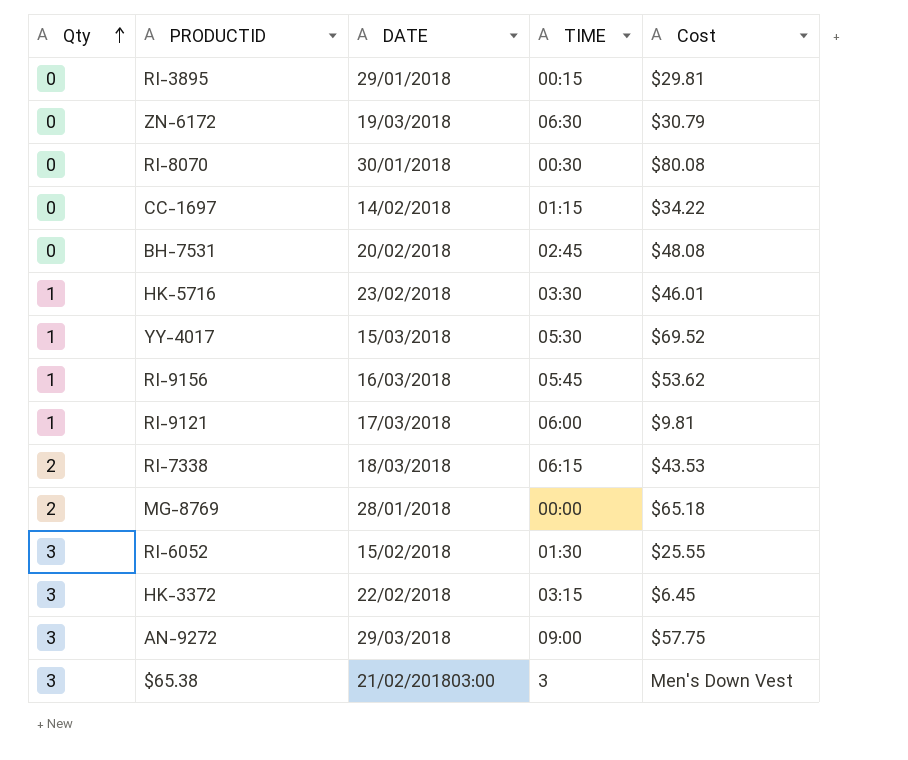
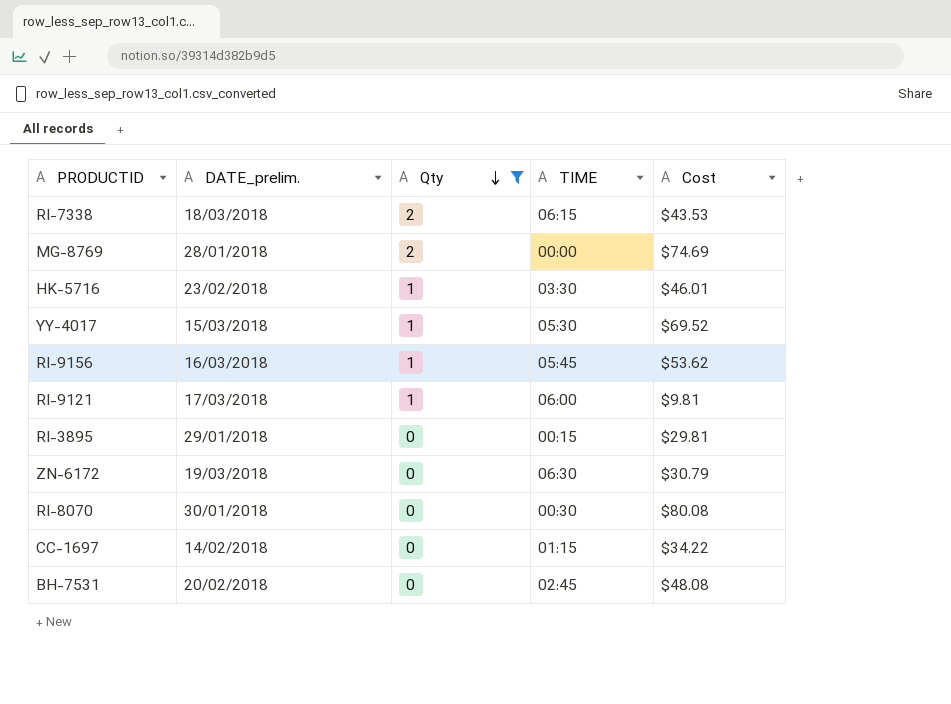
filter: none -> Qty != 3
row order: Qty ascending -> Qty descending
column name: DATE -> DATE_prelim.
column Qty | position: 1 -> 3
MG-8769 | Cost: $65.18 -> $74.69

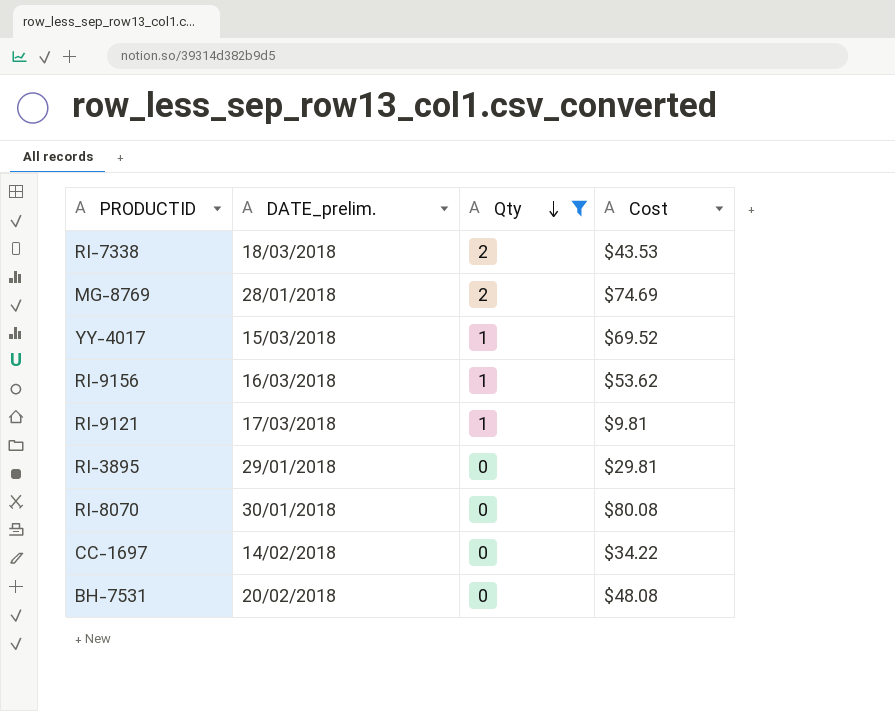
column TIME | position: 4 -> none
row HK-5716: 23/02/2018 | 1 | 03:30 | $46.01 -> none
row ZN-6172: 19/03/2018 | 0 | 06:30 | $30.79 -> none

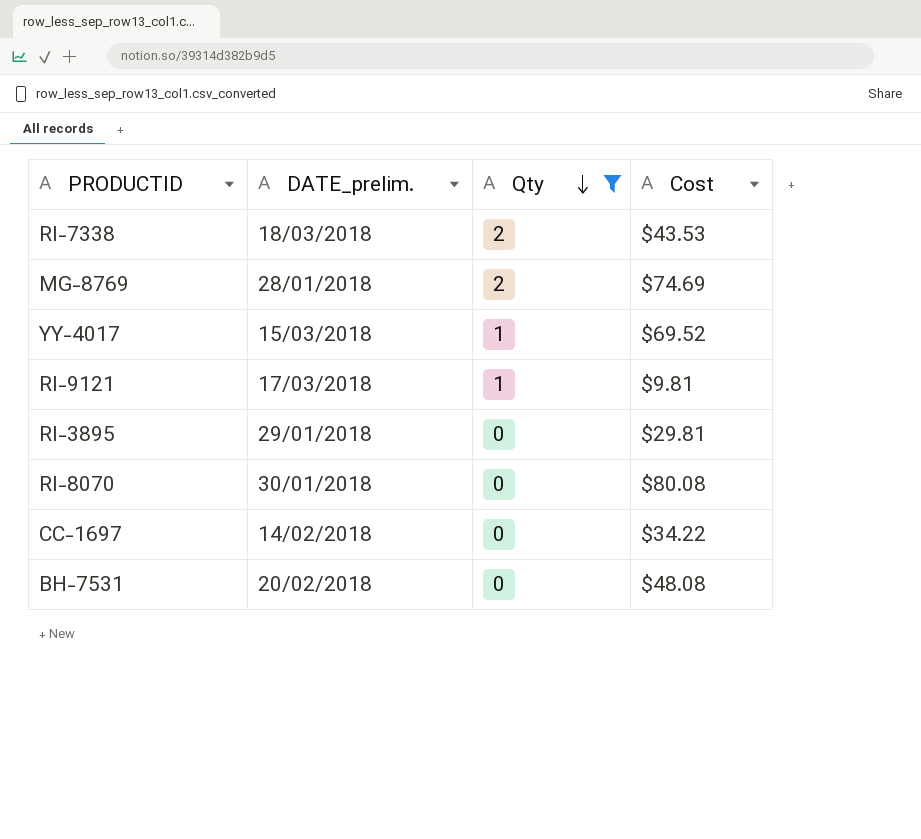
row RI-9156: 16/03/2018 | 1 | $53.62 -> none

